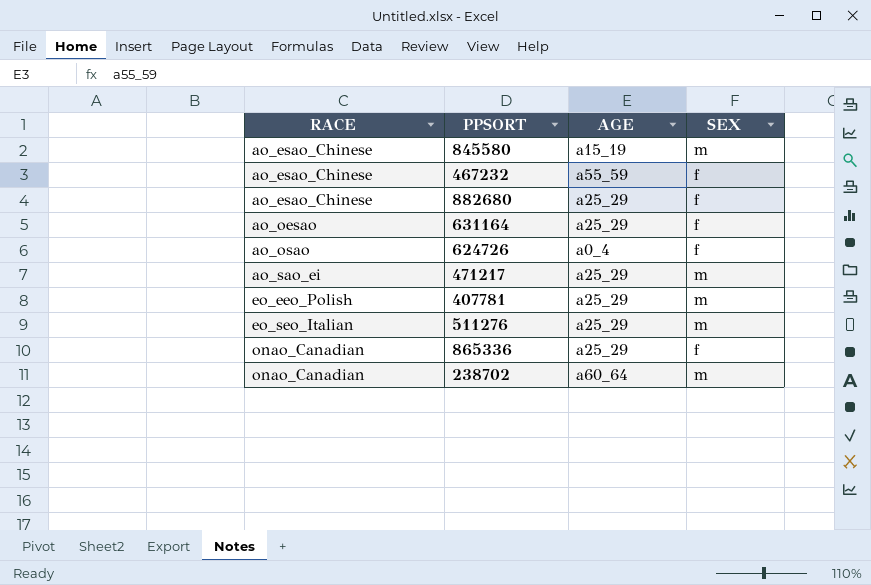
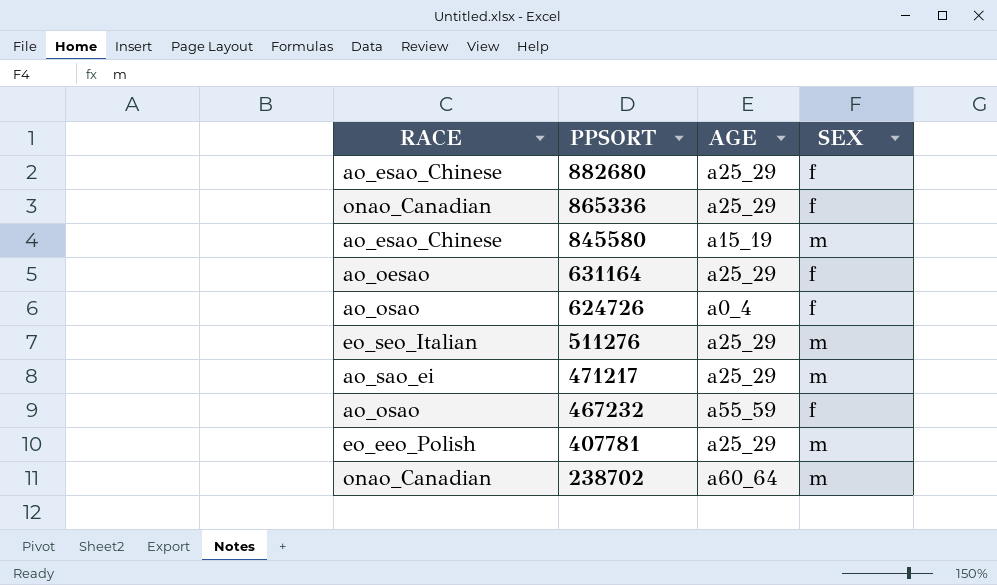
row order: RACE ascending -> PPSORT descending
467232 | RACE: ao_esao_Chinese -> ao_osao

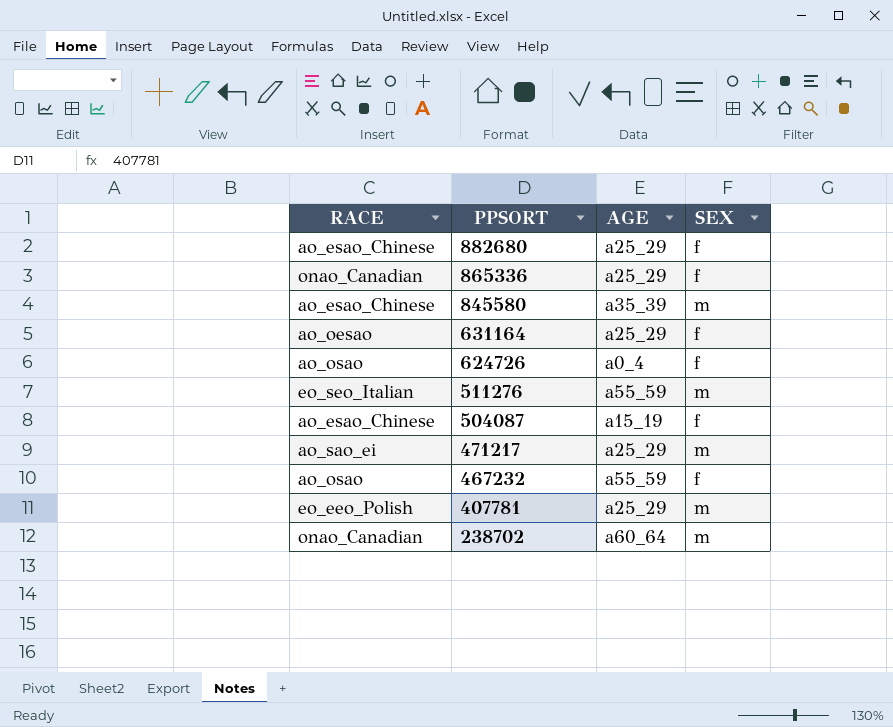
845580 | AGE: a15_19 -> a35_39
511276 | AGE: a25_29 -> a55_59
row 504087: none -> ao_esao_Chinese | a15_19 | f

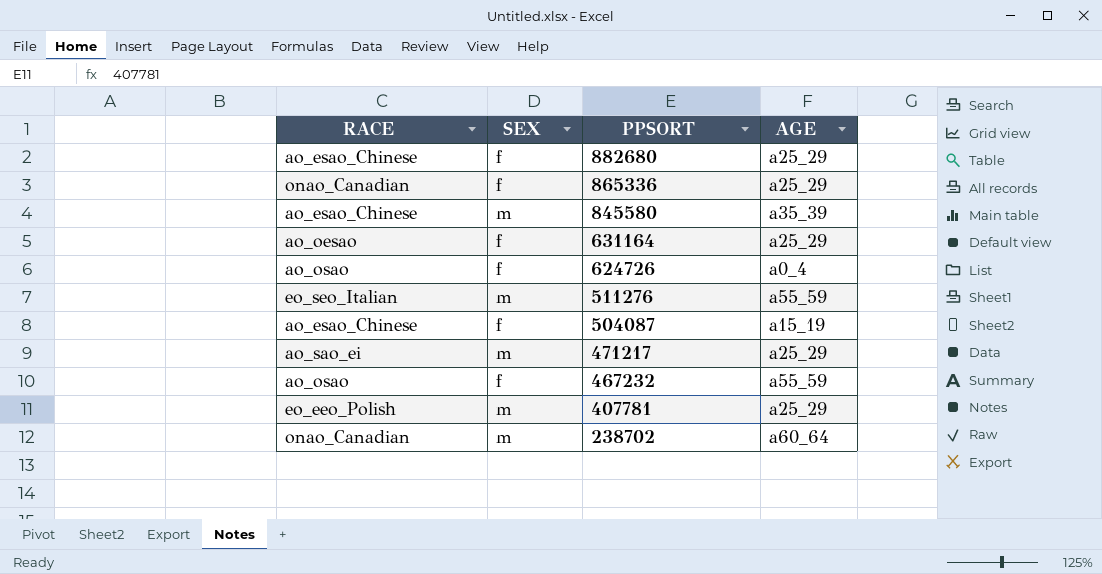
column SEX | position: 4 -> 2

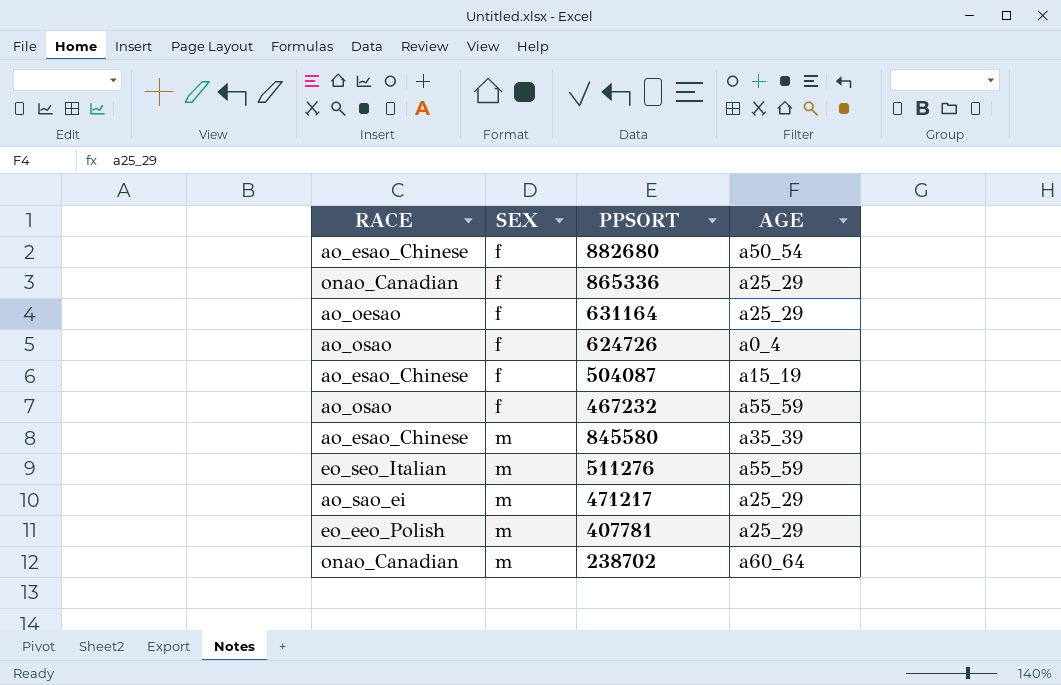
row order: PPSORT descending -> SEX ascending
882680 | AGE: a25_29 -> a50_54

